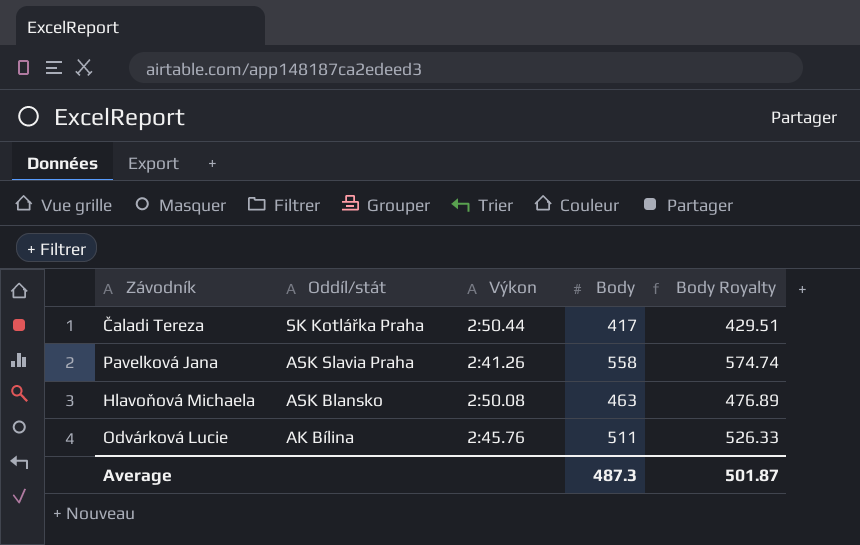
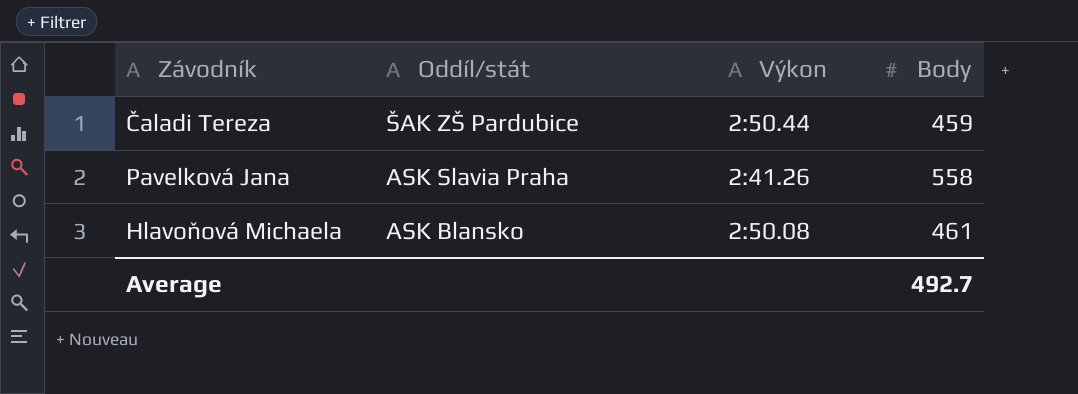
column Body Royalty | formula: [Body] * 1.03 -> none
row Odvárková Lucie: AK Bílina | 2:45.76 | 511 | 526.33 -> none
Čaladi Tereza | Oddíl/stát: SK Kotlářka Praha -> ŠAK ZŠ Pardubice
Čaladi Tereza | Body: 417 -> 459
Hlavoňová Michaela | Body: 463 -> 461
Average | Body: 487.3 -> 492.7

